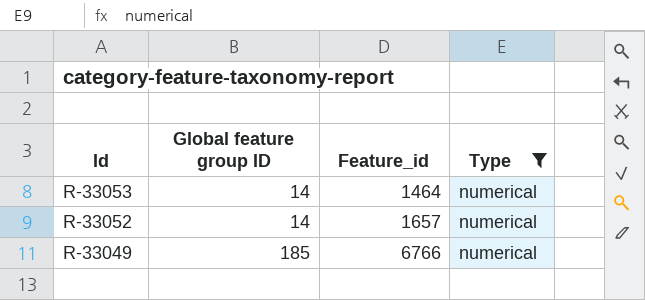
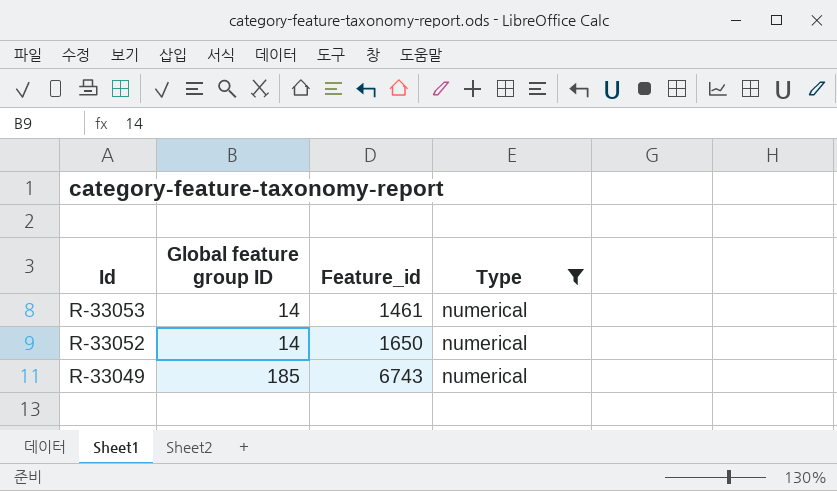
R-33053 | Feature_id: 1464 -> 1461
R-33052 | Feature_id: 1657 -> 1650
R-33049 | Feature_id: 6766 -> 6743

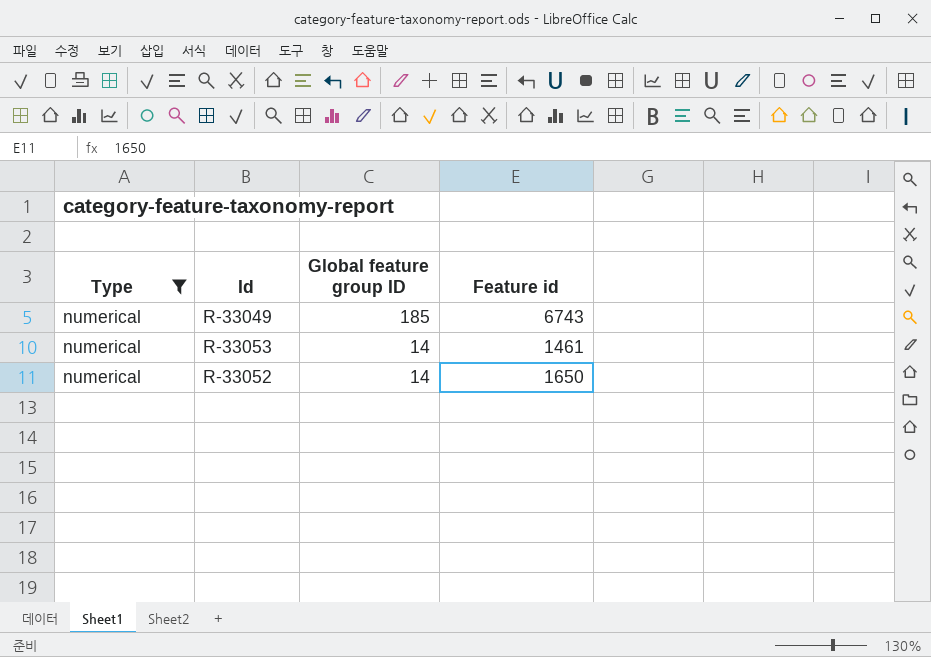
row order: Id descending -> Global feature group ID descending
column Type | position: 4 -> 1
column name: Feature_id -> Feature id

